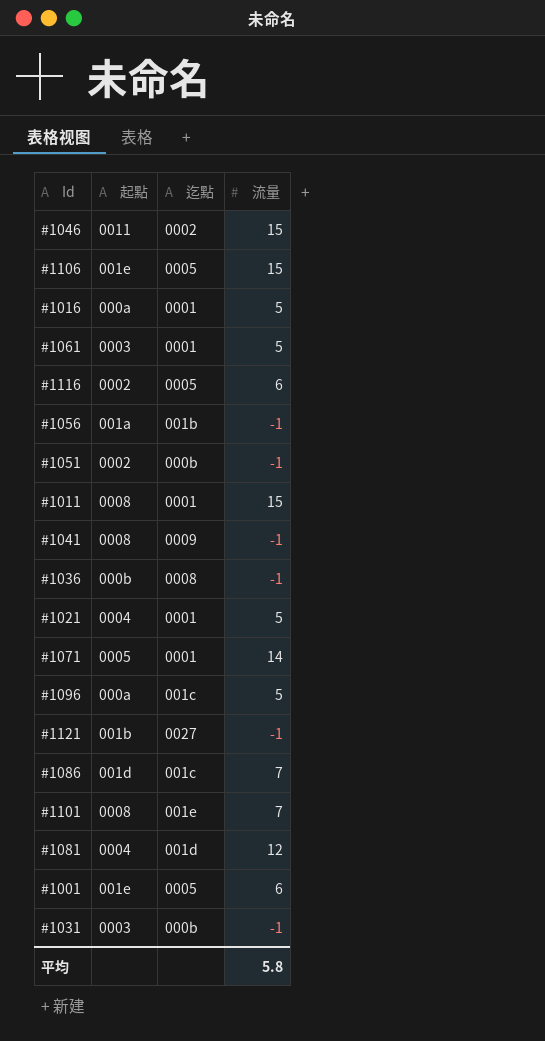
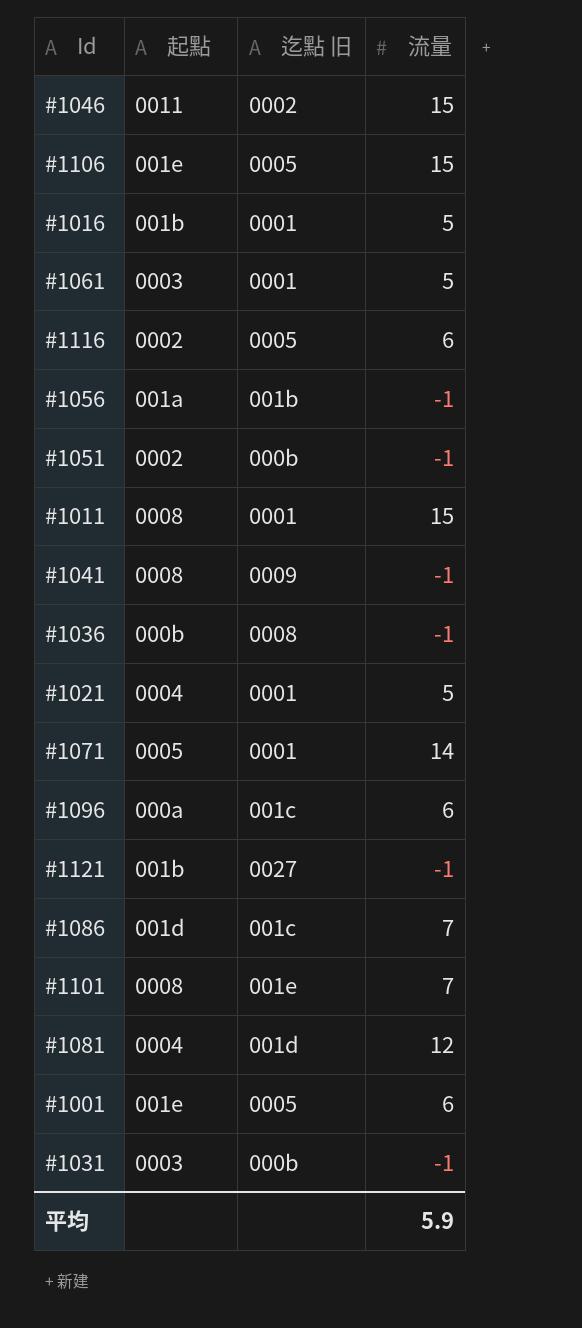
column name: 迄點 -> 迄點 旧
#1016 | 起點: 000a -> 001b
#1096 | 流量: 5 -> 6
平均 | 流量: 5.8 -> 5.9

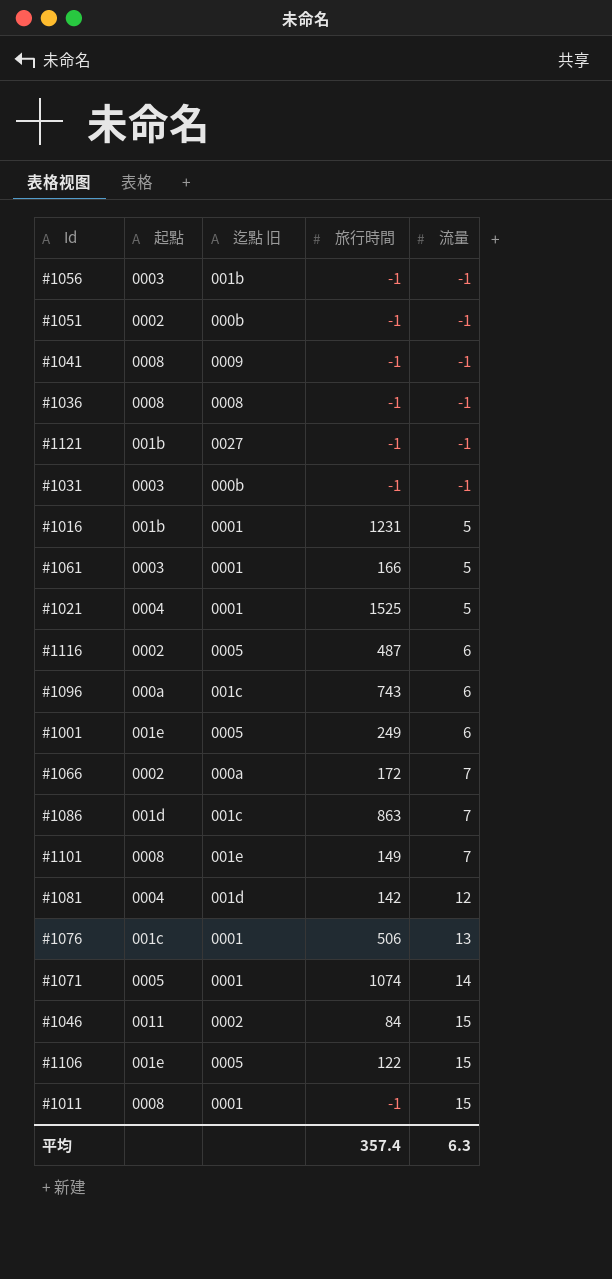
row order: none -> 流量 ascending
column 旅行時間 | position: none -> 4
#1056 | 起點: 001a -> 0003
#1036 | 起點: 000b -> 0008
row #1066: none -> 0002 | 000a | 172 | 7
row #1076: none -> 001c | 0001 | 506 | 13
平均 | 流量: 5.9 -> 6.3

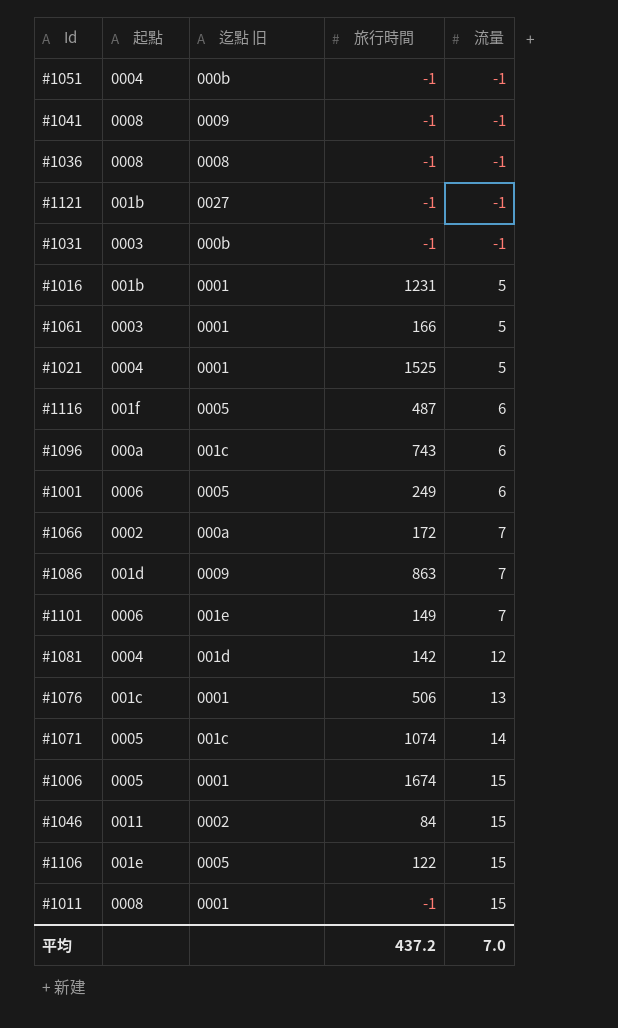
row #1056: 0003 | 001b | -1 | -1 -> none
#1051 | 起點: 0002 -> 0004
#1116 | 起點: 0002 -> 001f
#1001 | 起點: 001e -> 0006
#1086 | 迄點 旧: 001c -> 0009
#1101 | 起點: 0008 -> 0006
#1071 | 迄點 旧: 0001 -> 001c
row #1006: none -> 0005 | 0001 | 1674 | 15
平均 | 旅行時間: 357.4 -> 437.2
平均 | 流量: 6.3 -> 7.0

